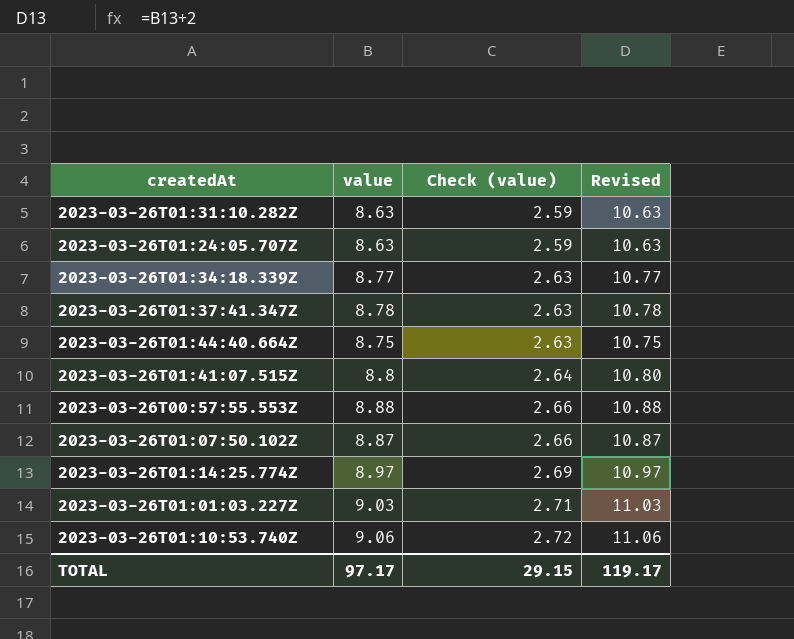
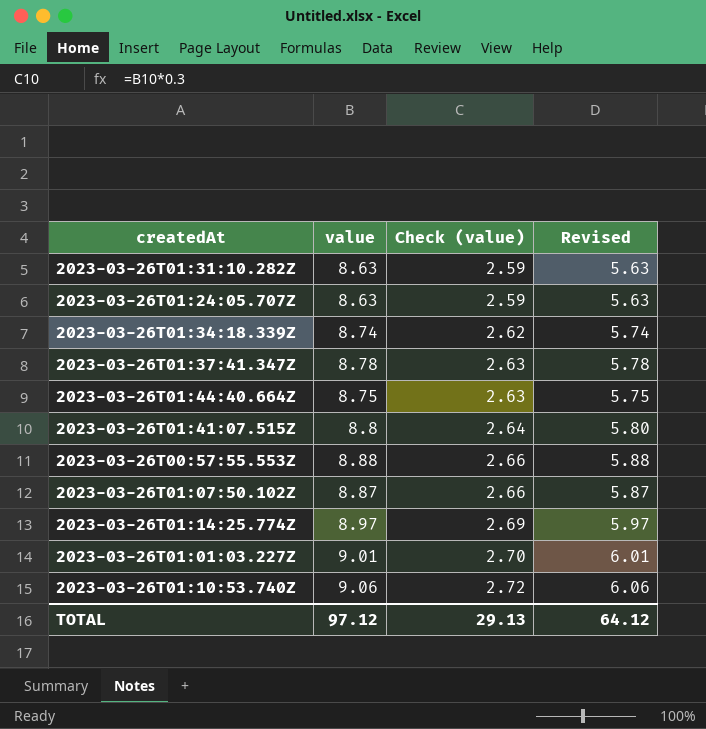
column Revised | formula: [value] + 2 -> [value] - 3
2023-03-26T01:34:18.339Z | value: 8.77 -> 8.74
2023-03-26T01:34:18.339Z | Check (value): 2.63 -> 2.62
2023-03-26T01:01:03.227Z | value: 9.03 -> 9.01
2023-03-26T01:01:03.227Z | Check (value): 2.71 -> 2.70
TOTAL | value: 97.17 -> 97.12
TOTAL | Check (value): 29.15 -> 29.13
TOTAL | Revised: 119.17 -> 64.12

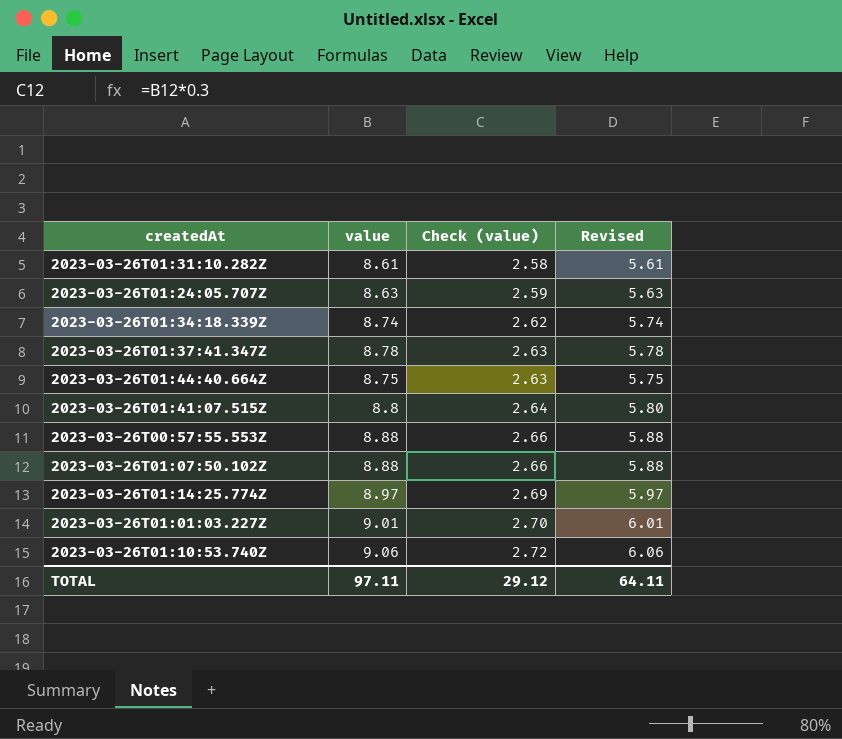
2023-03-26T01:31:10.282Z | value: 8.63 -> 8.61
2023-03-26T01:31:10.282Z | Check (value): 2.59 -> 2.58
2023-03-26T01:31:10.282Z | Revised: 5.63 -> 5.61
2023-03-26T01:07:50.102Z | value: 8.87 -> 8.88
2023-03-26T01:07:50.102Z | Revised: 5.87 -> 5.88
TOTAL | value: 97.12 -> 97.11
TOTAL | Check (value): 29.13 -> 29.12
TOTAL | Revised: 64.12 -> 64.11

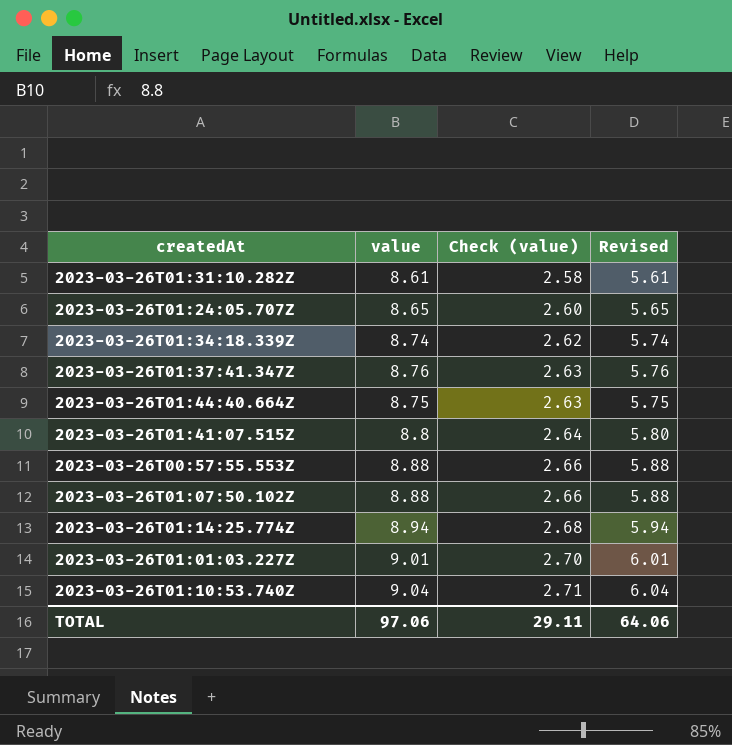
2023-03-26T01:24:05.707Z | value: 8.63 -> 8.65
2023-03-26T01:24:05.707Z | Check (value): 2.59 -> 2.60
2023-03-26T01:24:05.707Z | Revised: 5.63 -> 5.65
2023-03-26T01:37:41.347Z | value: 8.78 -> 8.76
2023-03-26T01:37:41.347Z | Revised: 5.78 -> 5.76
2023-03-26T01:14:25.774Z | value: 8.97 -> 8.94
2023-03-26T01:14:25.774Z | Check (value): 2.69 -> 2.68
2023-03-26T01:14:25.774Z | Revised: 5.97 -> 5.94
2023-03-26T01:10:53.740Z | value: 9.06 -> 9.04
2023-03-26T01:10:53.740Z | Check (value): 2.72 -> 2.71
2023-03-26T01:10:53.740Z | Revised: 6.06 -> 6.04
TOTAL | value: 97.11 -> 97.06
TOTAL | Check (value): 29.12 -> 29.11
TOTAL | Revised: 64.11 -> 64.06

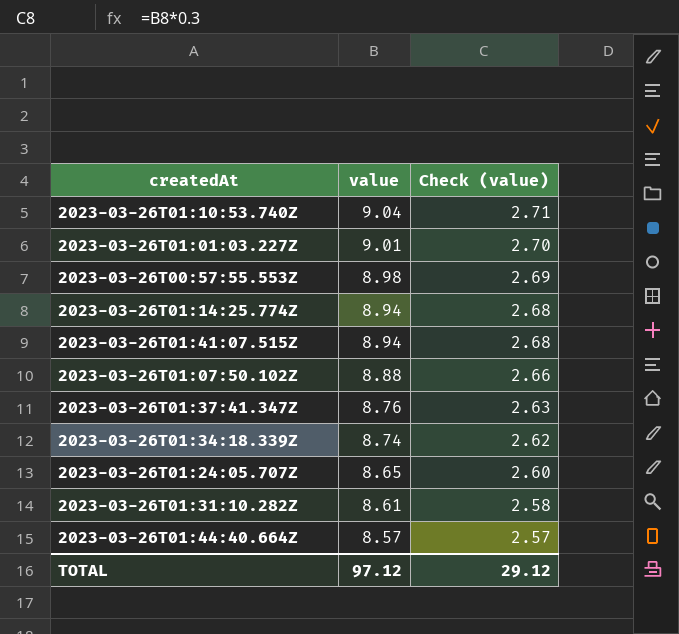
row order: Check (value) ascending -> value descending
column Revised | formula: [value] - 3 -> none
2023-03-26T00:57:55.553Z | value: 8.88 -> 8.98
2023-03-26T00:57:55.553Z | Check (value): 2.66 -> 2.69
2023-03-26T01:41:07.515Z | value: 8.8 -> 8.94
2023-03-26T01:41:07.515Z | Check (value): 2.64 -> 2.68
2023-03-26T01:44:40.664Z | value: 8.75 -> 8.57
2023-03-26T01:44:40.664Z | Check (value): 2.63 -> 2.57
TOTAL | value: 97.06 -> 97.12
TOTAL | Check (value): 29.11 -> 29.12

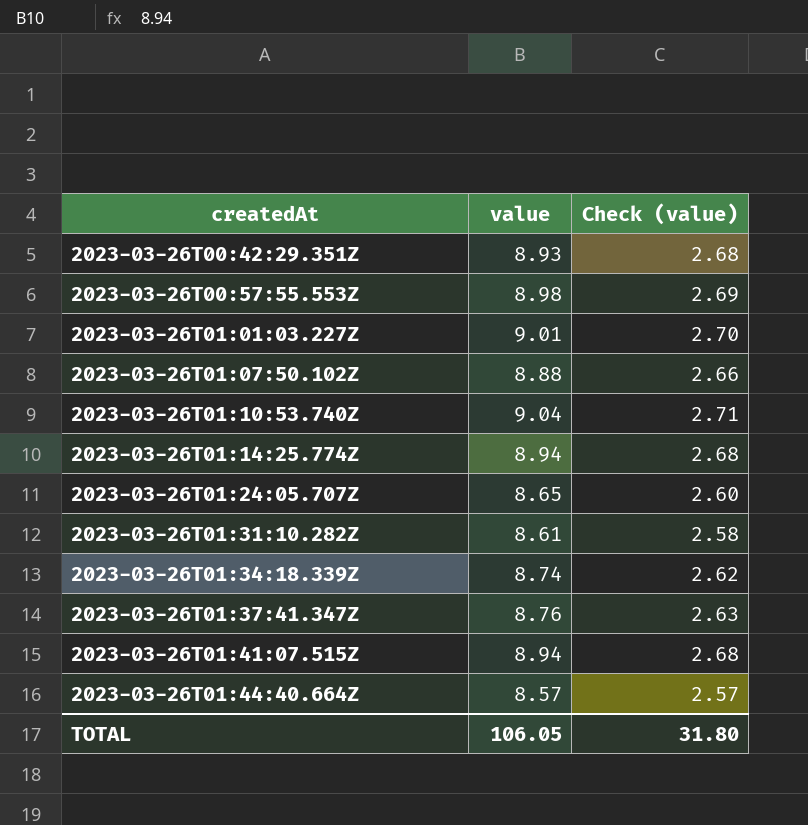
row order: value descending -> createdAt ascending
row 2023-03-26T00:42:29.351Z: none -> 8.93 | 2.68
TOTAL | value: 97.12 -> 106.05
TOTAL | Check (value): 29.12 -> 31.80

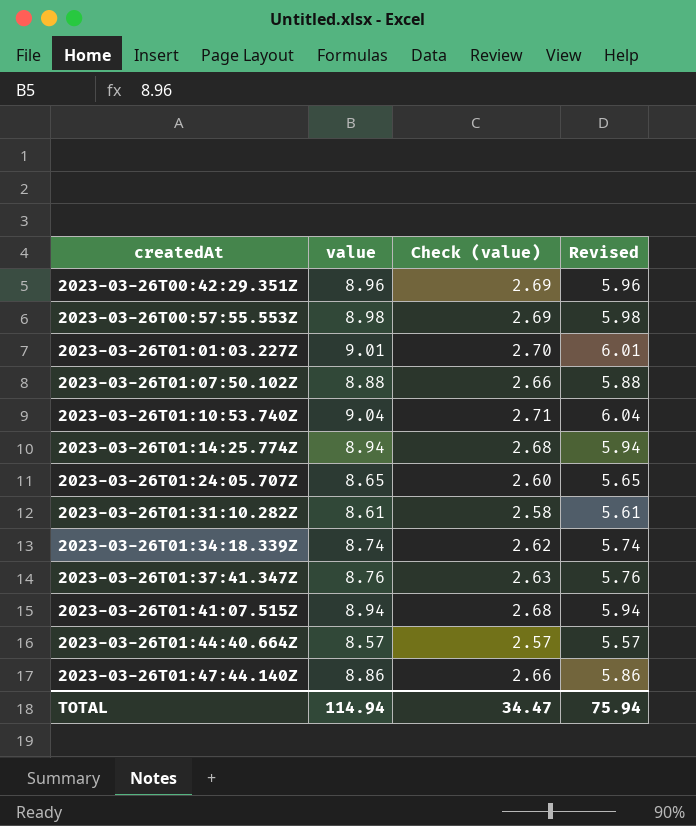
column Revised | formula: none -> [value] - 3
2023-03-26T00:42:29.351Z | value: 8.93 -> 8.96
2023-03-26T00:42:29.351Z | Check (value): 2.68 -> 2.69
row 2023-03-26T01:47:44.140Z: none -> 8.86 | 2.66 | 5.86
TOTAL | value: 106.05 -> 114.94
TOTAL | Check (value): 31.80 -> 34.47

